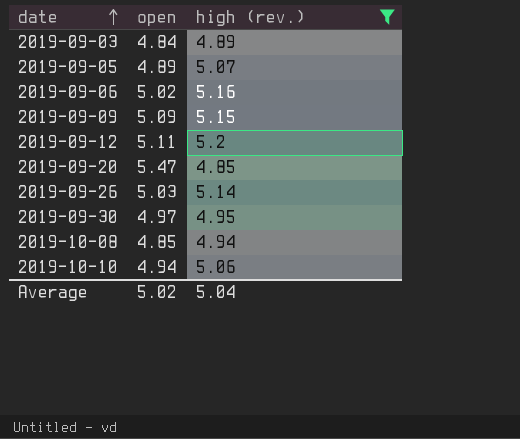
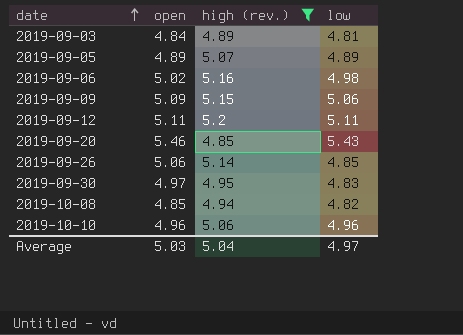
column low | position: none -> 4
2019-09-20 | open: 5.47 -> 5.46
2019-09-26 | open: 5.03 -> 5.06
2019-10-10 | open: 4.94 -> 4.96
Average | open: 5.02 -> 5.03

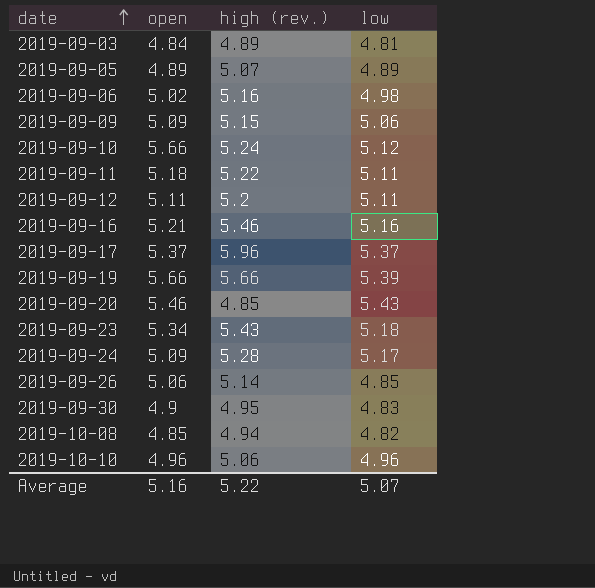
filter: high (rev.) <= 5.2 -> none
2019-09-30 | open: 4.97 -> 4.9
Average | open: 5.03 -> 5.16
Average | high (rev.): 5.04 -> 5.22
Average | low: 4.97 -> 5.07

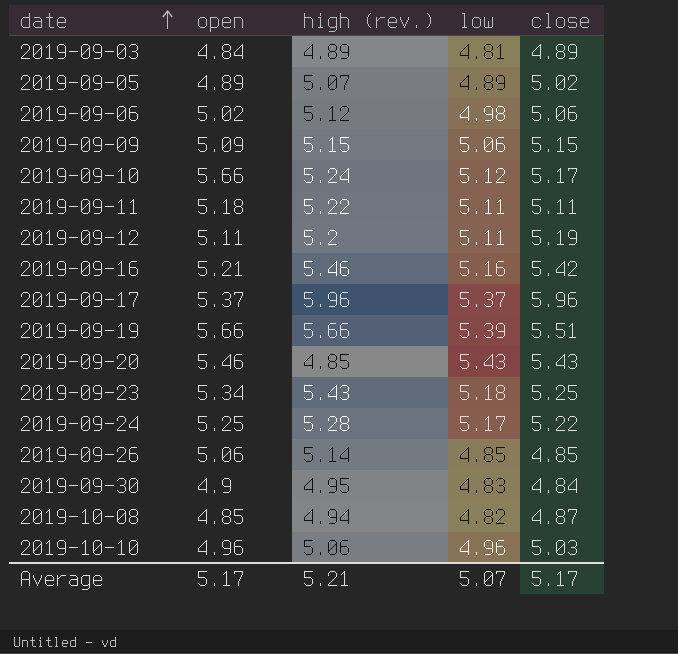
column close | position: none -> 5
2019-09-06 | high (rev.): 5.16 -> 5.12
2019-09-24 | open: 5.09 -> 5.25
Average | open: 5.16 -> 5.17
Average | high (rev.): 5.22 -> 5.21

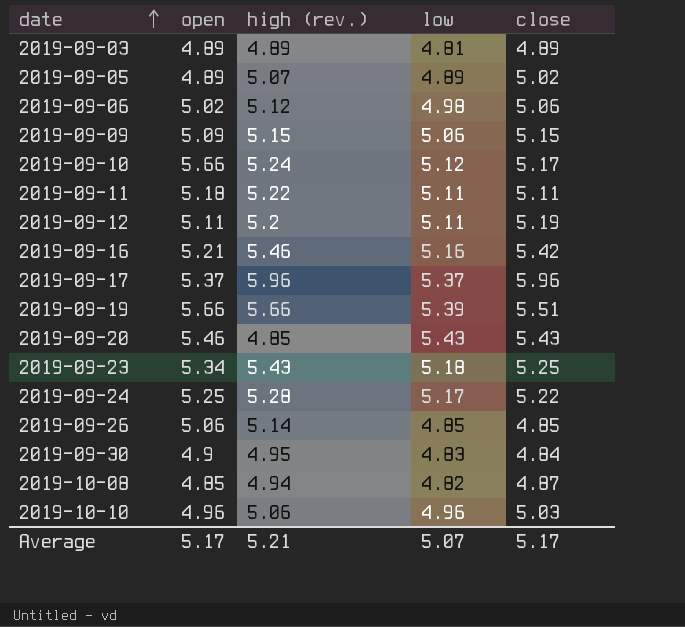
2019-09-03 | open: 4.84 -> 4.89

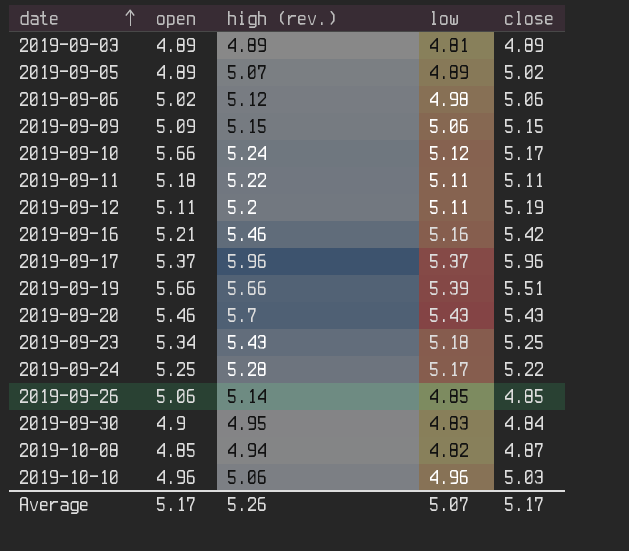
2019-09-20 | high (rev.): 4.85 -> 5.7
Average | high (rev.): 5.21 -> 5.26

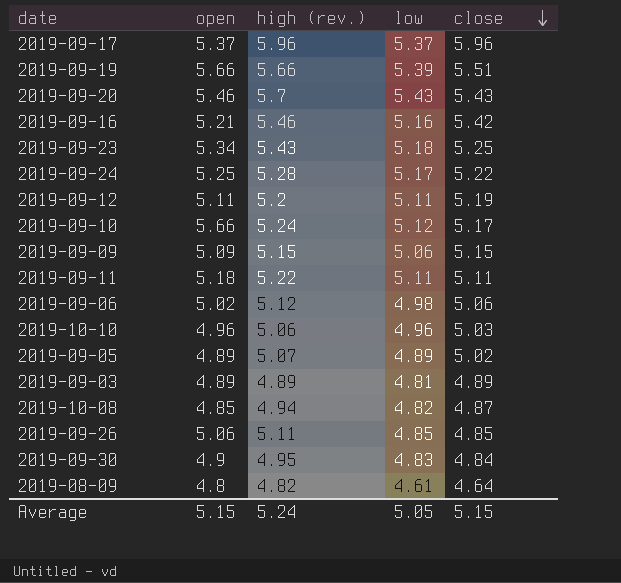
row order: date ascending -> close descending
2019-09-26 | high (rev.): 5.14 -> 5.11
row 2019-08-09: none -> 4.8 | 4.82 | 4.61 | 4.64
Average | open: 5.17 -> 5.15
Average | high (rev.): 5.26 -> 5.24
Average | low: 5.07 -> 5.05
Average | close: 5.17 -> 5.15

